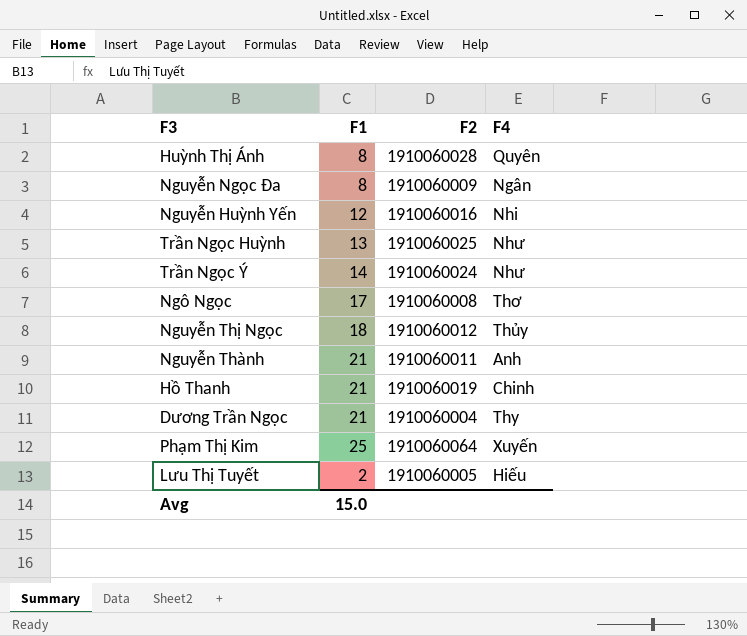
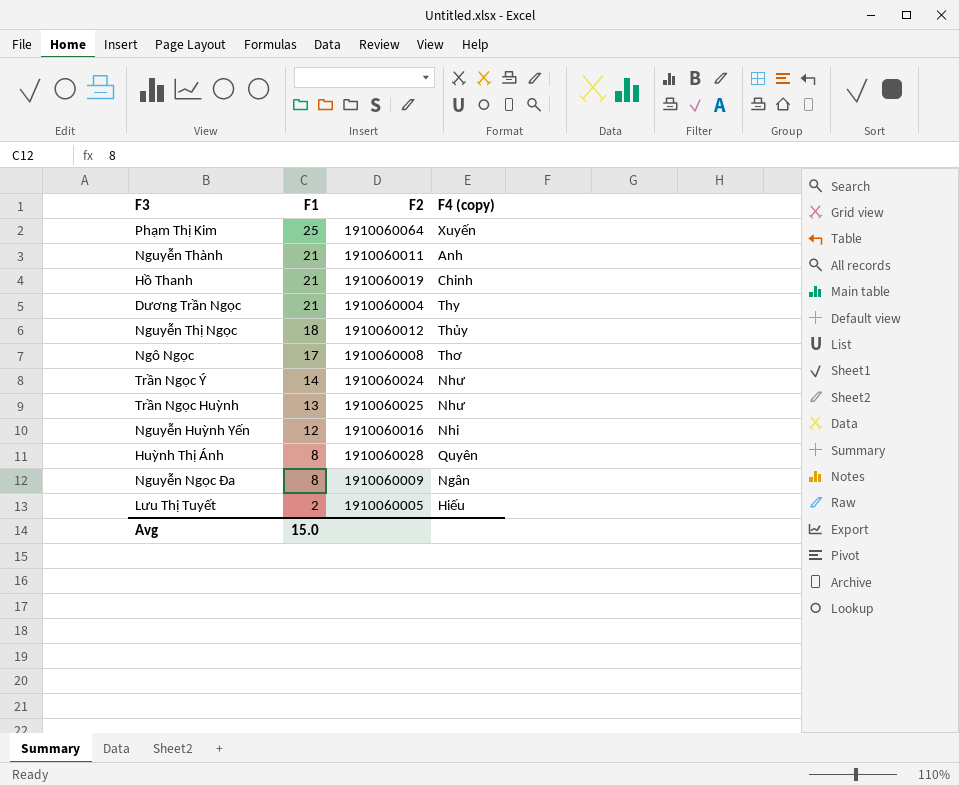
row order: none -> F1 descending
column name: F4 -> F4 (copy)

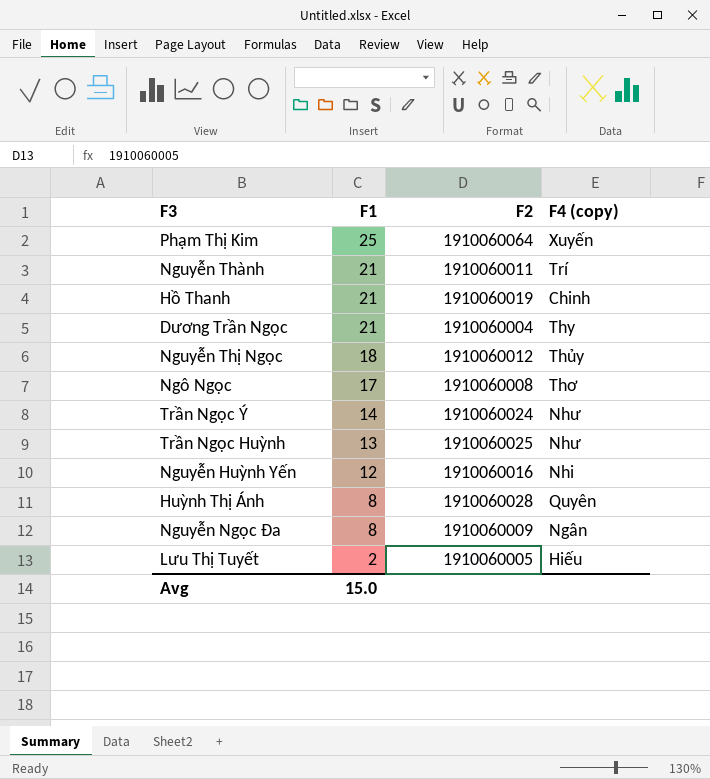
Nguyễn Thành | F4 (copy): Anh -> Trí

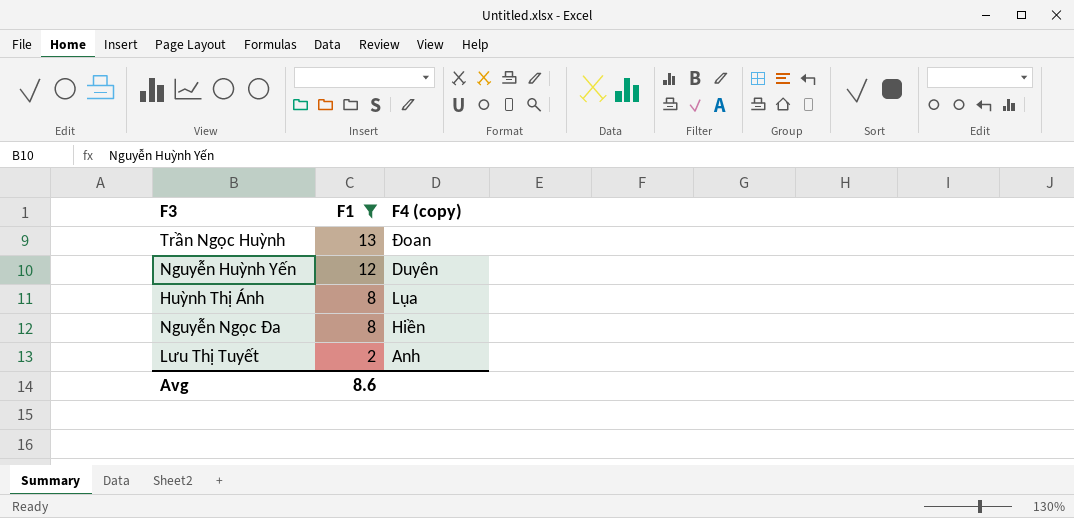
filter: none -> F1 <= 13
column F2 | position: 3 -> none
Trần Ngọc Huỳnh | F4 (copy): Như -> Đoan
Nguyễn Huỳnh Yến | F4 (copy): Nhi -> Duyên
Huỳnh Thị Ánh | F4 (copy): Quyên -> Lụa
Nguyễn Ngọc Đa | F4 (copy): Ngân -> Hiền
Lưu Thị Tuyết | F4 (copy): Hiếu -> Anh
Avg | F1: 15.0 -> 8.6

